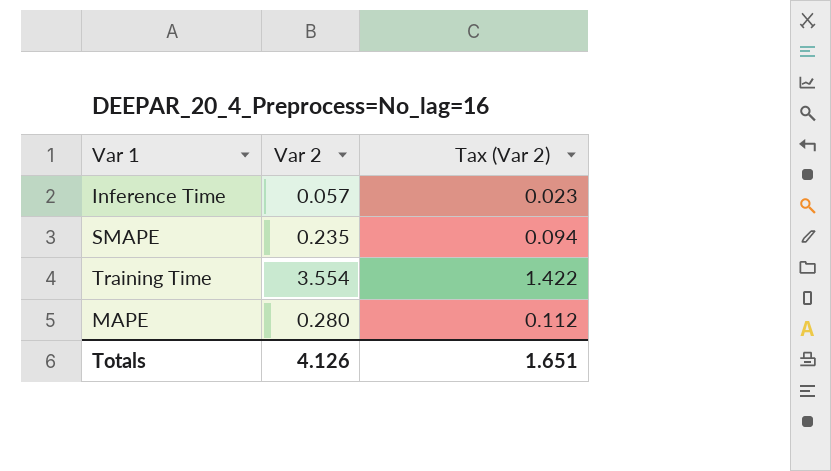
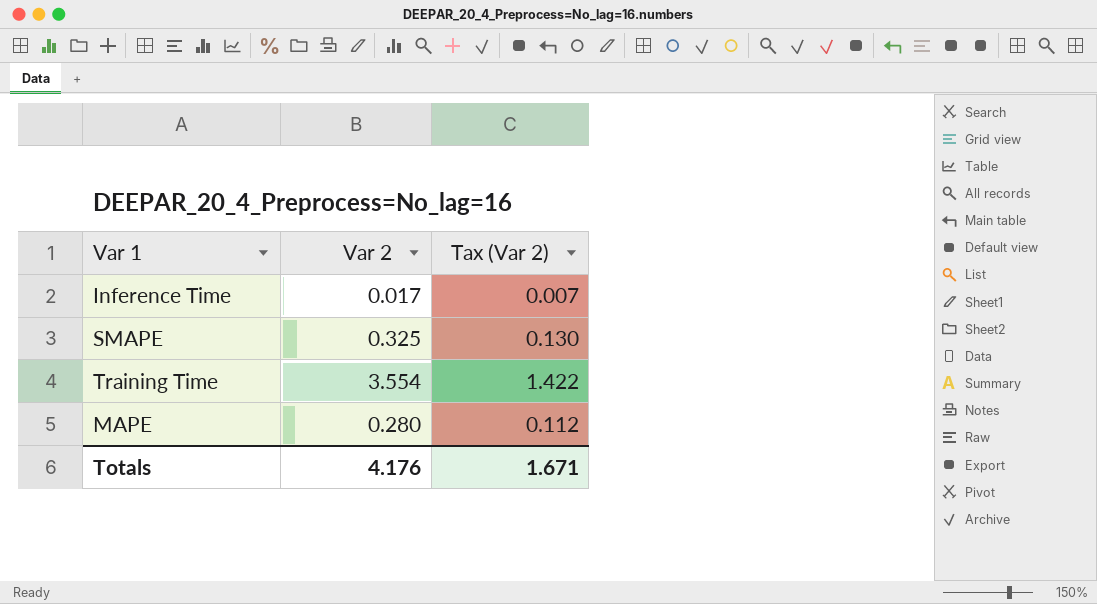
Inference Time | Var 2: 0.057 -> 0.017
Inference Time | Tax (Var 2): 0.023 -> 0.007
SMAPE | Var 2: 0.235 -> 0.325
SMAPE | Tax (Var 2): 0.094 -> 0.130
Totals | Var 2: 4.126 -> 4.176
Totals | Tax (Var 2): 1.651 -> 1.671

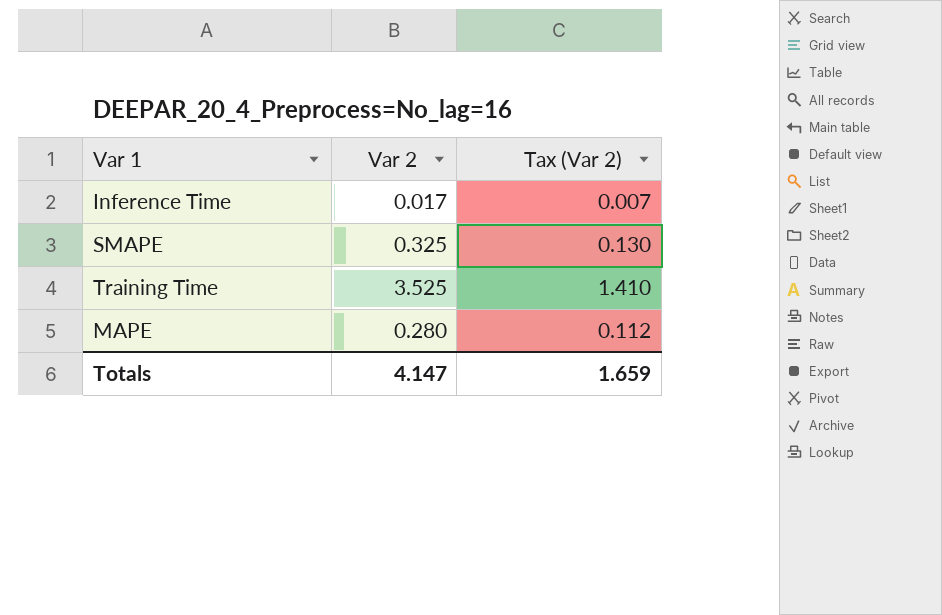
Training Time | Var 2: 3.554 -> 3.525
Training Time | Tax (Var 2): 1.422 -> 1.410
Totals | Var 2: 4.176 -> 4.147
Totals | Tax (Var 2): 1.671 -> 1.659

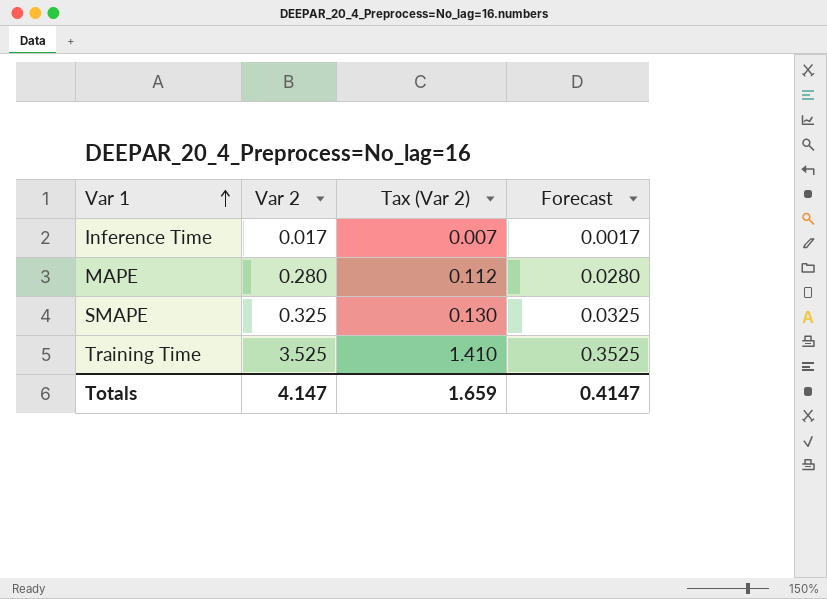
row order: none -> Var 1 ascending
column Forecast | formula: none -> [Var 2] * 0.1

